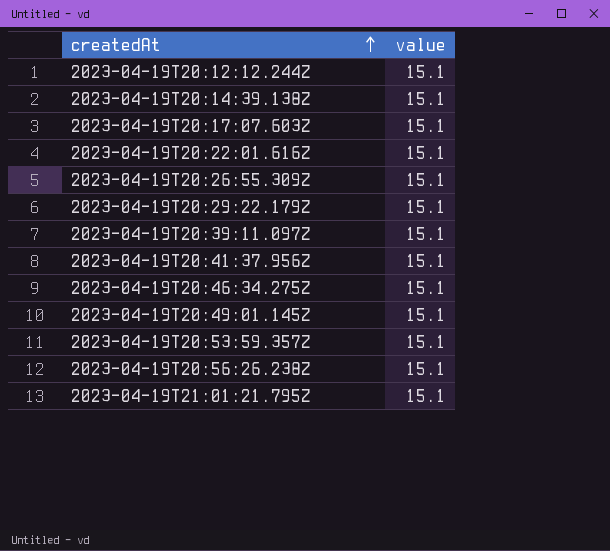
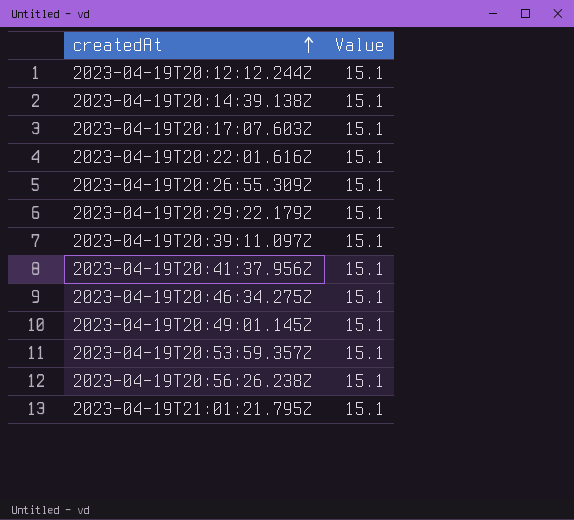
column name: value -> Value

